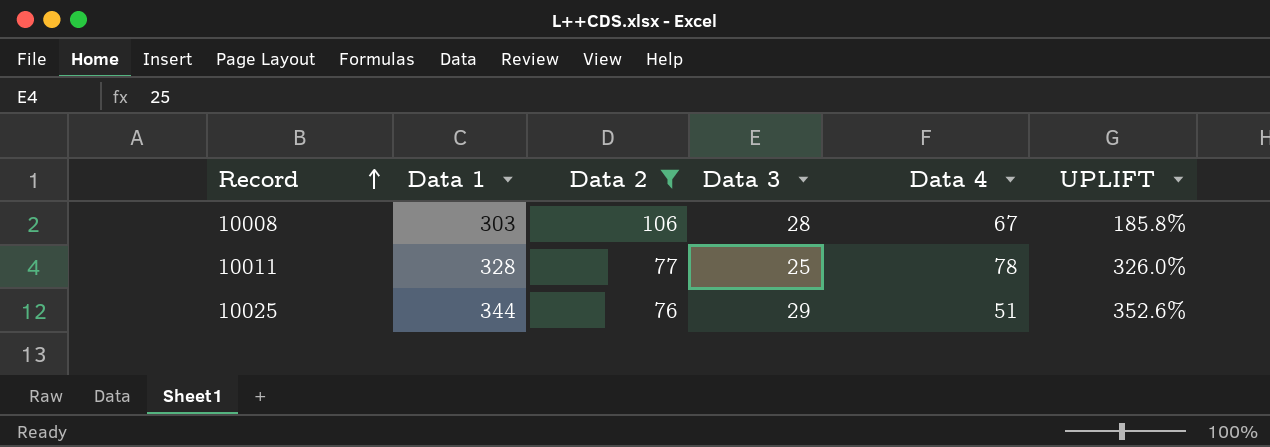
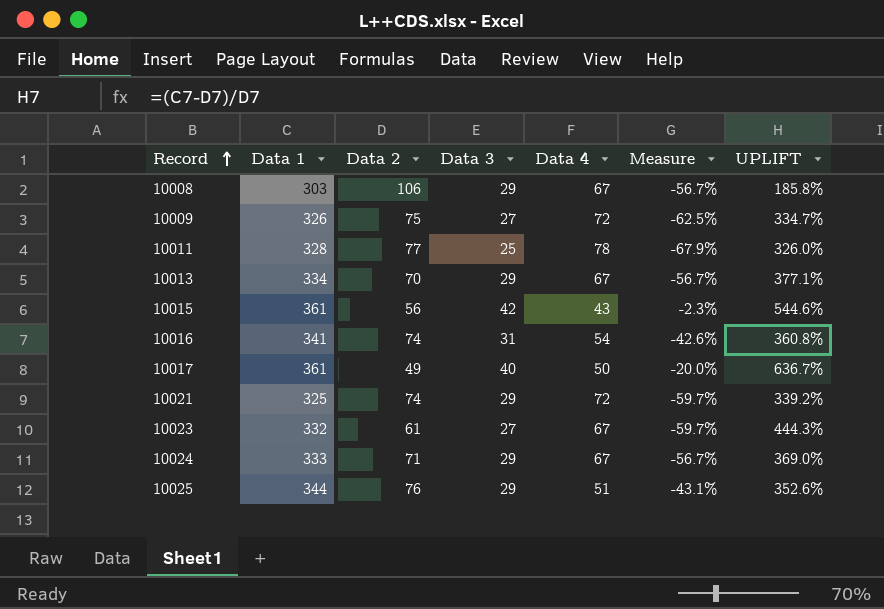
filter: Data 2 >= 76 -> none
column Measure | formula: none -> ([Data 3] - [Data 4]) / [Data 4]
10008 | Data 3: 28 -> 29

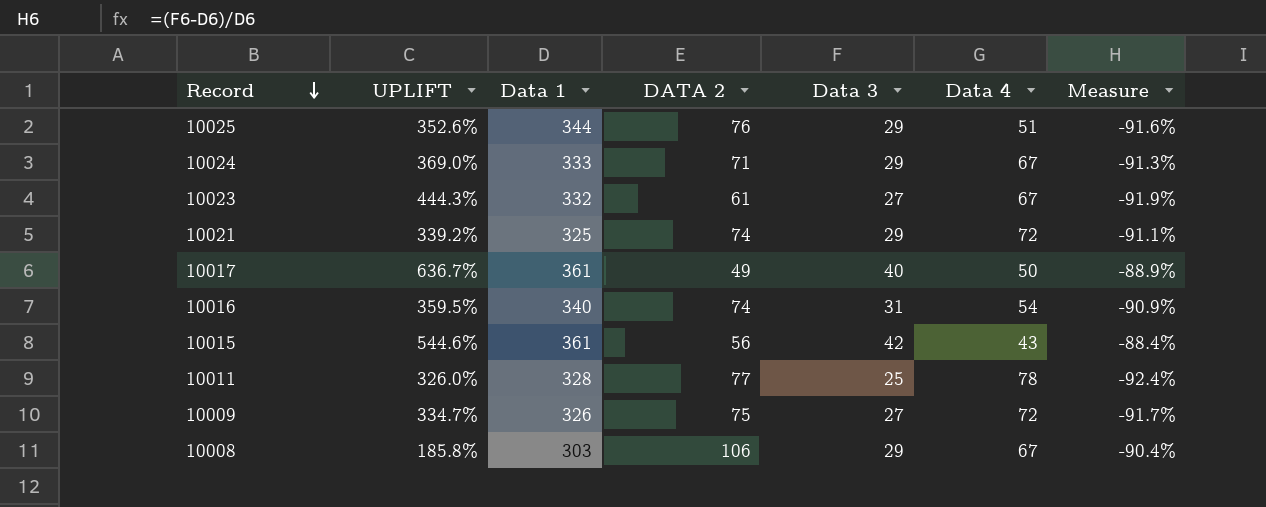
row order: Record ascending -> Record descending
column UPLIFT | position: 7 -> 2
column name: Data 2 -> DATA 2
column Measure | formula: ([Data 3] - [Data 4]) / [Data 4] -> ([Data 3] - [Data 1]) / [Data 1]
row 10013: 334 | 70 | 29 | 67 | -56.7% | 377.1% -> none
10016 | UPLIFT: 360.8% -> 359.5%
10016 | Data 1: 341 -> 340

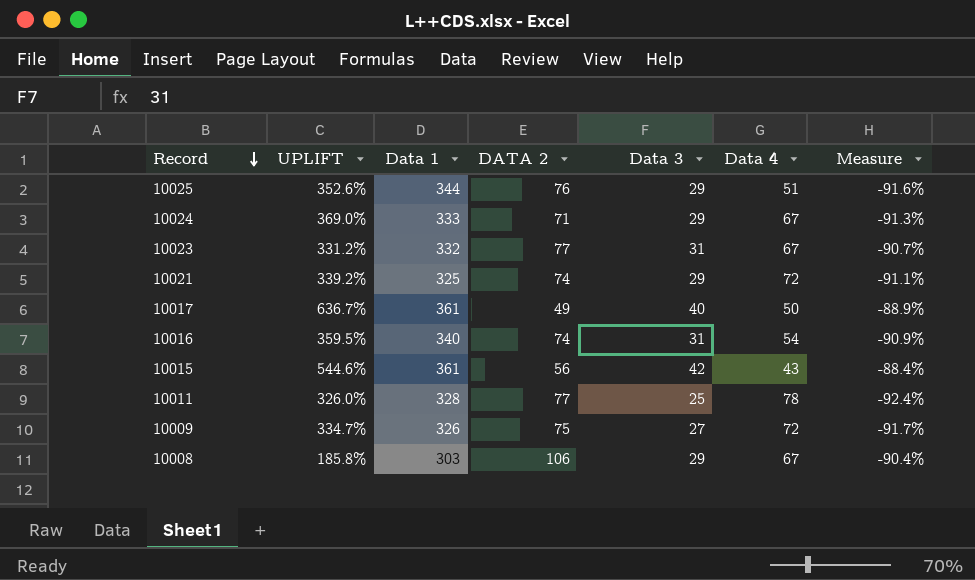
10023 | UPLIFT: 444.3% -> 331.2%
10023 | DATA 2: 61 -> 77
10023 | Data 3: 27 -> 31
10023 | Measure: -91.9% -> -90.7%

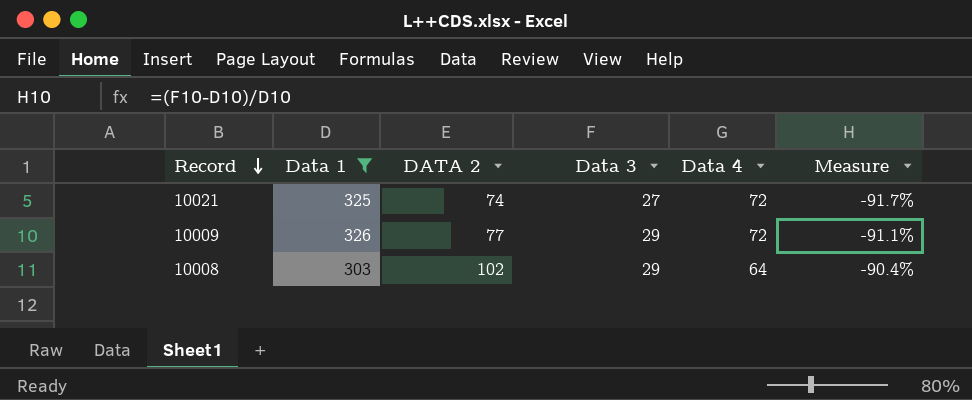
filter: none -> Data 1 <= 326
column UPLIFT | formula: ([Data 1] - [DATA 2]) / [DATA 2] -> none
10021 | Data 3: 29 -> 27
10021 | Measure: -91.1% -> -91.7%
10009 | DATA 2: 75 -> 77
10009 | Data 3: 27 -> 29
10009 | Measure: -91.7% -> -91.1%
10008 | DATA 2: 106 -> 102
10008 | Data 4: 67 -> 64

